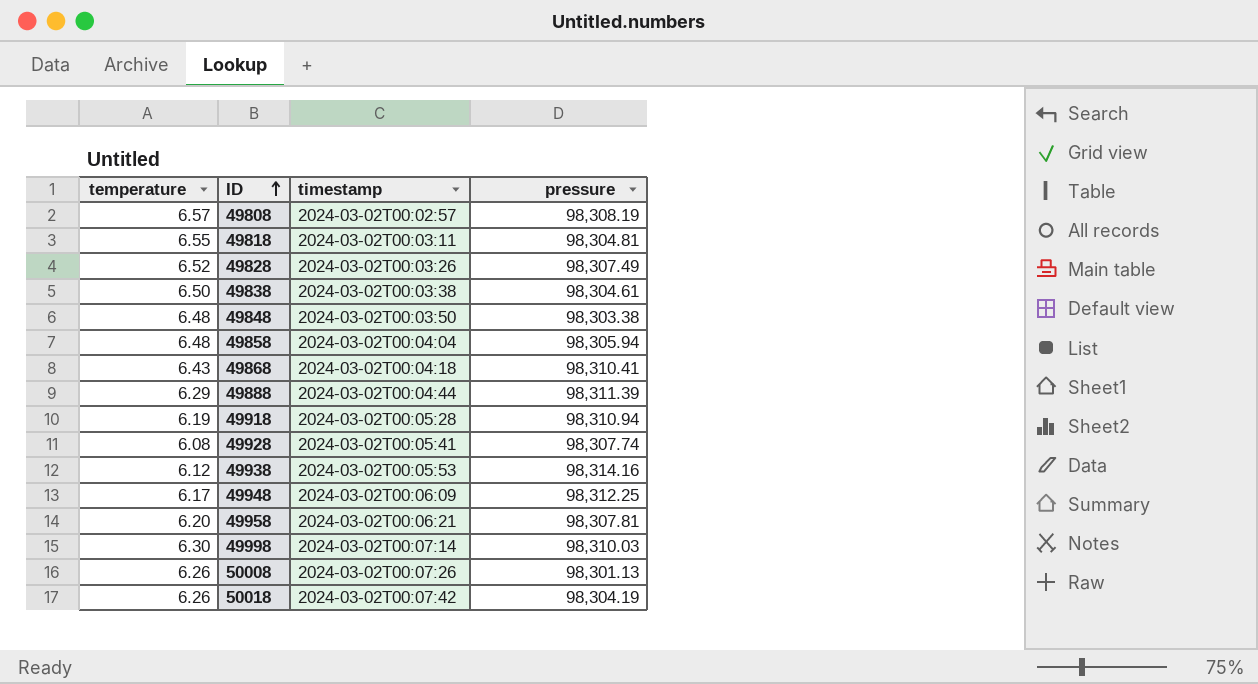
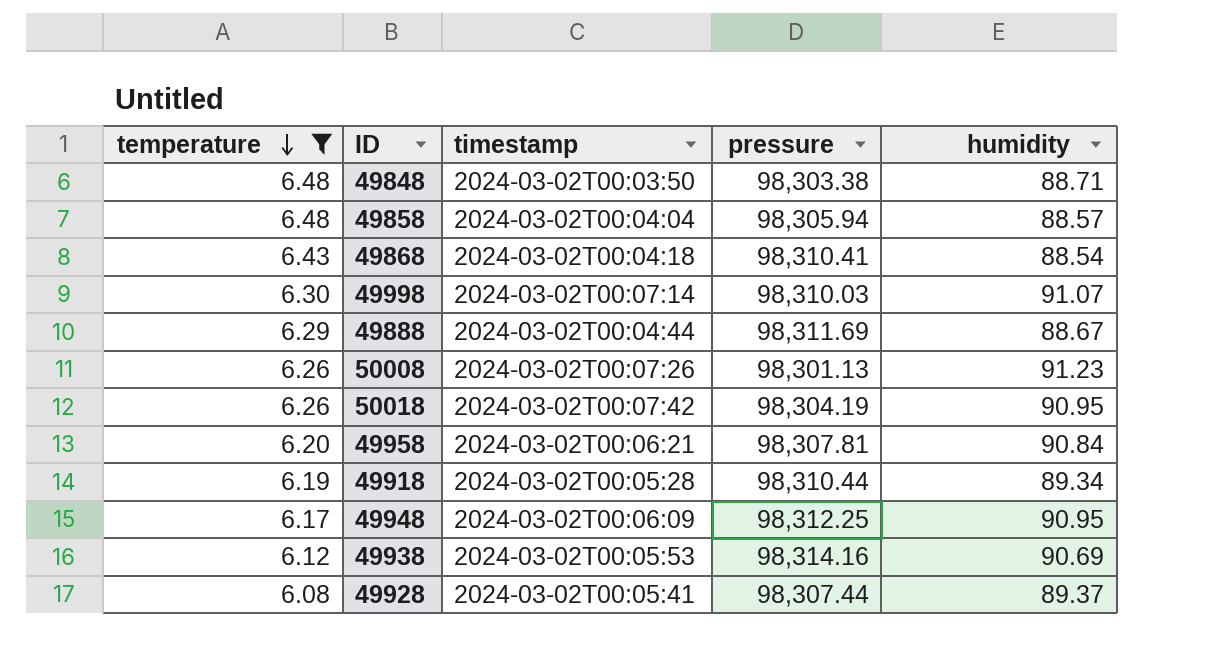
filter: none -> temperature <= 6.48
row order: ID ascending -> temperature descending
column humidity | position: none -> 5
49888 | pressure: 98,311.39 -> 98,311.69
49918 | pressure: 98,310.94 -> 98,310.44
49928 | pressure: 98,307.74 -> 98,307.44

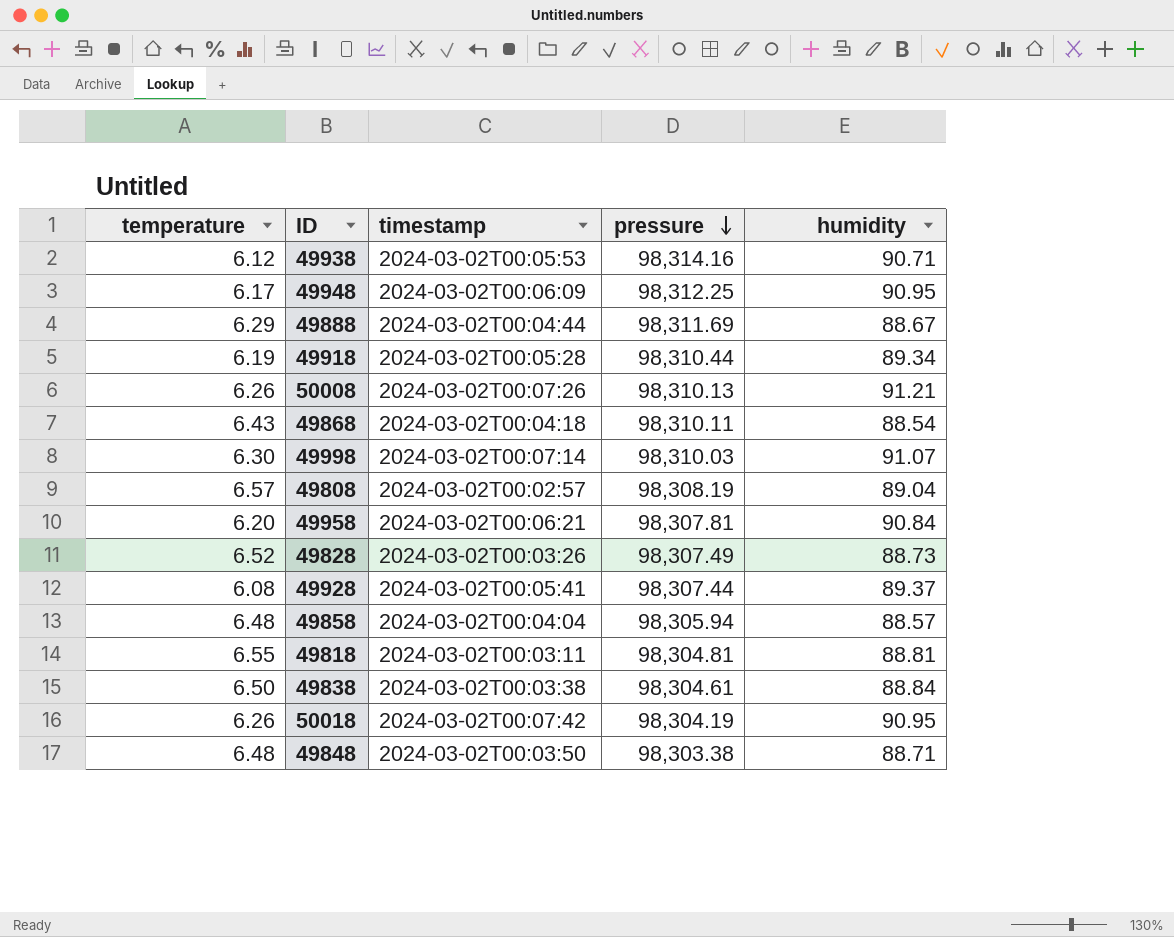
filter: temperature <= 6.48 -> none
row order: temperature descending -> pressure descending
49938 | humidity: 90.69 -> 90.71
50008 | pressure: 98,301.13 -> 98,310.13
50008 | humidity: 91.23 -> 91.21
49868 | pressure: 98,310.41 -> 98,310.11

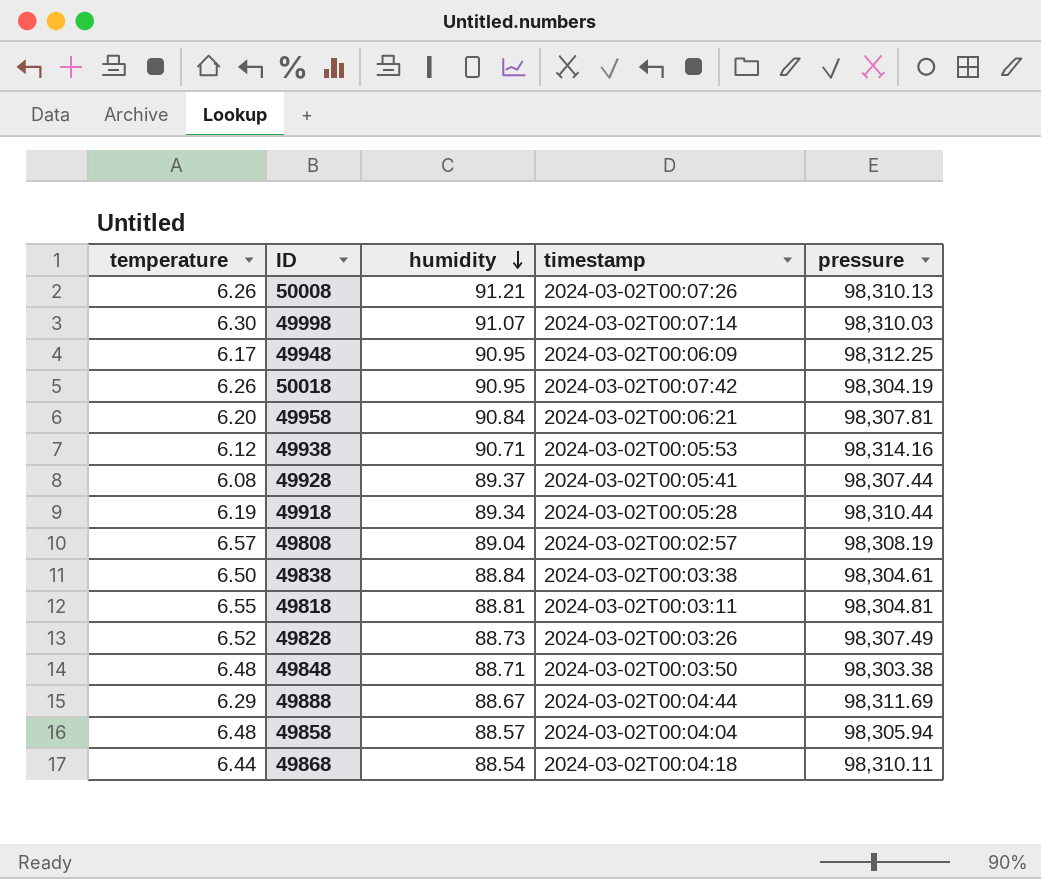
row order: pressure descending -> humidity descending
column humidity | position: 5 -> 3
49868 | temperature: 6.43 -> 6.44

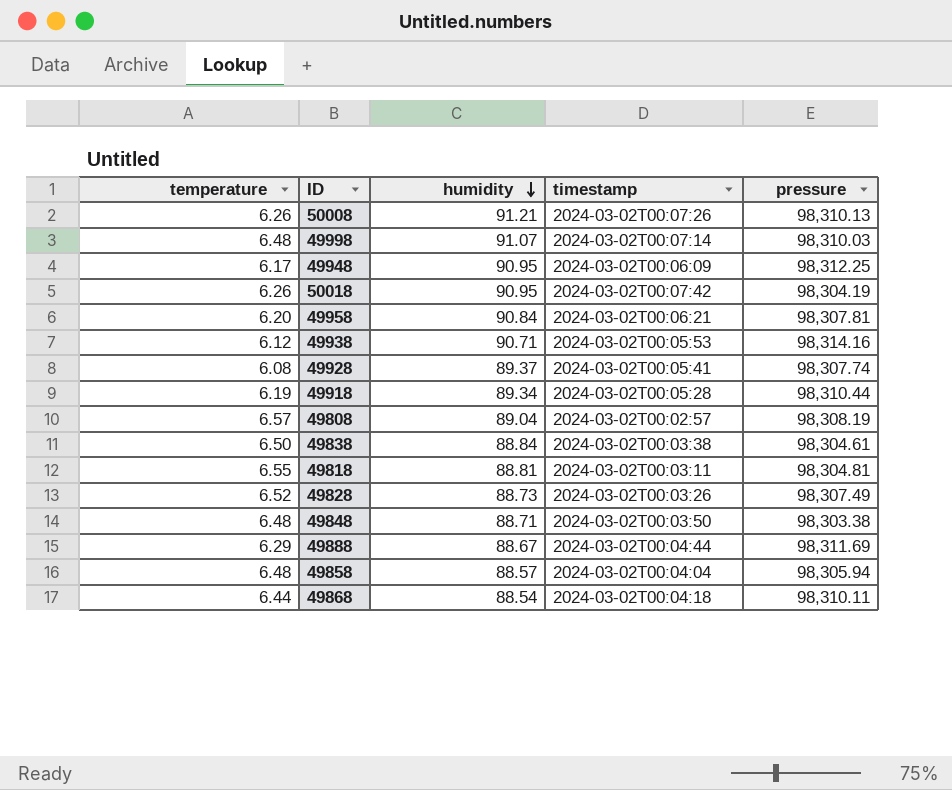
49998 | temperature: 6.30 -> 6.48
49928 | pressure: 98,307.44 -> 98,307.74

